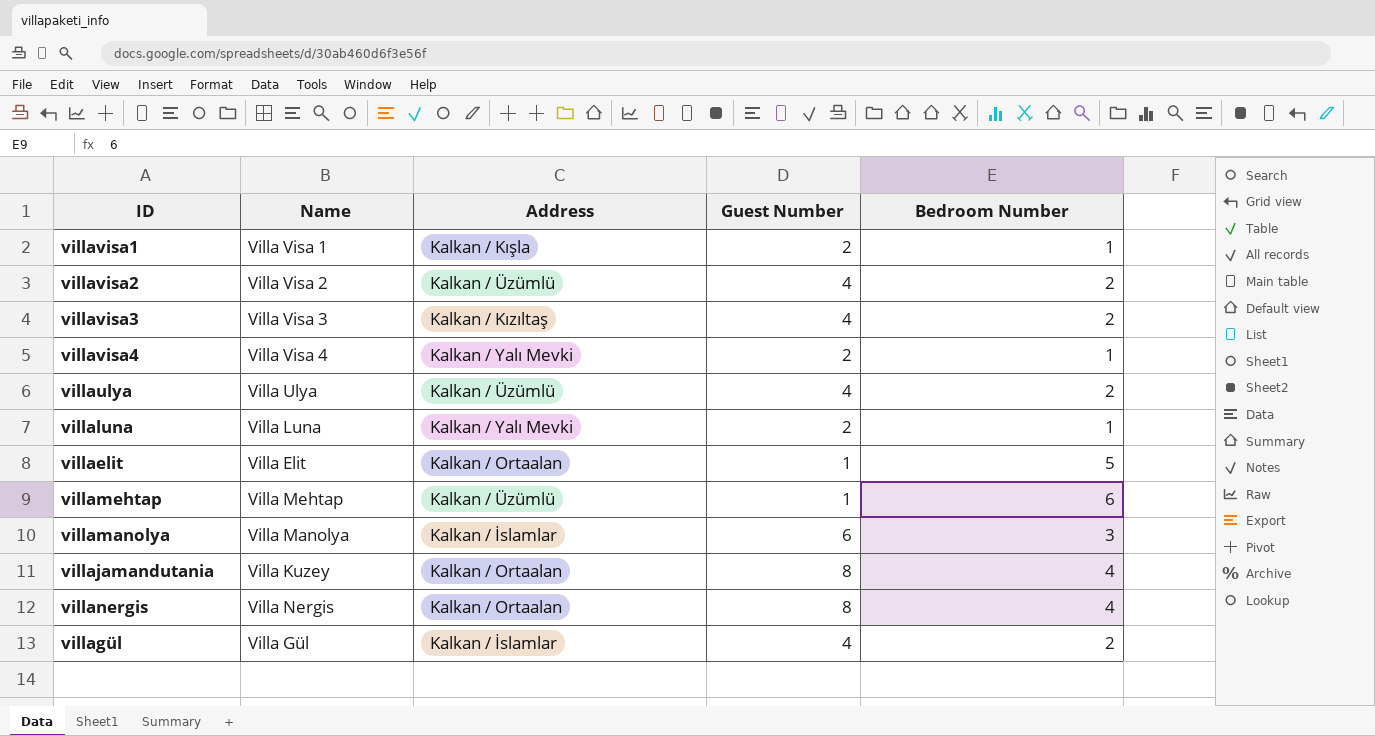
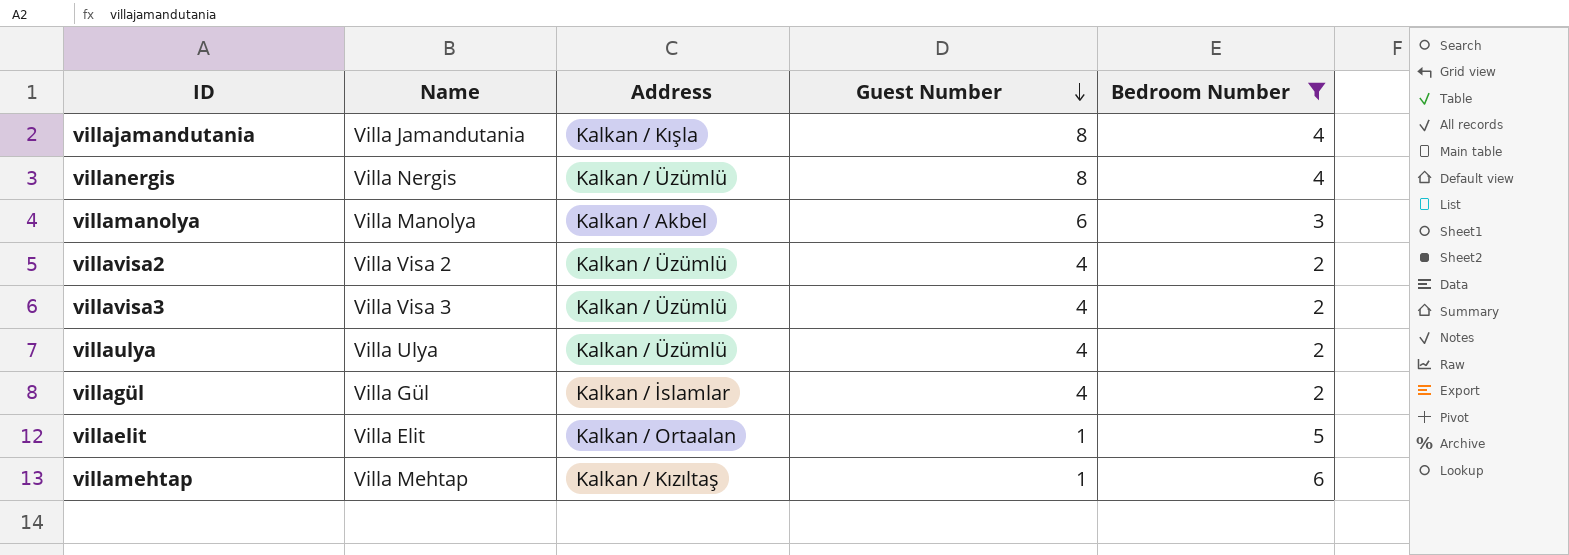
filter: none -> Bedroom Number != 1
row order: none -> Guest Number descending
villajamandutania | Name: Villa Kuzey -> Villa Jamandutania
villajamandutania | Address: Kalkan / Ortaalan -> Kalkan / Kışla
villanergis | Address: Kalkan / Ortaalan -> Kalkan / Üzümlü
villamanolya | Address: Kalkan / İslamlar -> Kalkan / Akbel
villavisa3 | Address: Kalkan / Kızıltaş -> Kalkan / Üzümlü
villamehtap | Address: Kalkan / Üzümlü -> Kalkan / Kızıltaş

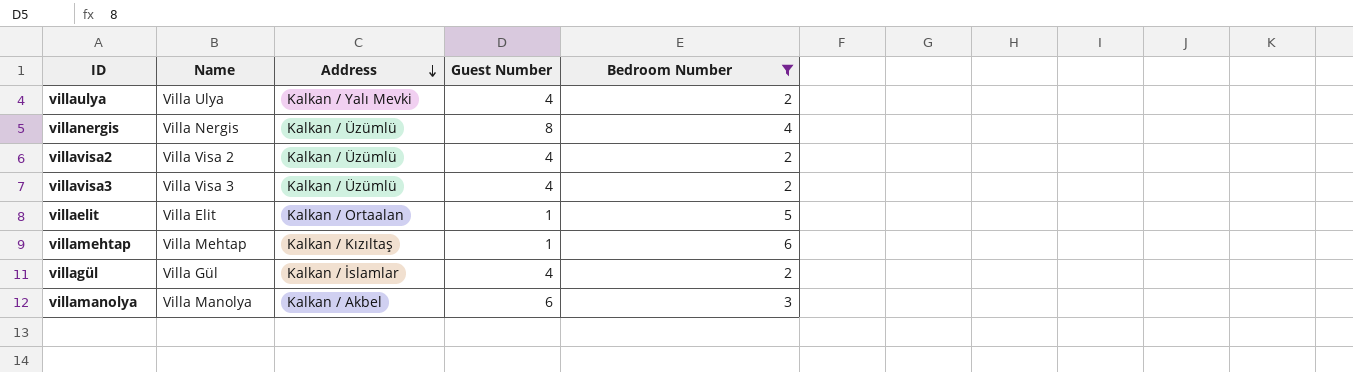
row order: Guest Number descending -> Address descending
row villajamandutania: Villa Jamandutania | Kalkan / Kışla | 8 | 4 -> none
villaulya | Address: Kalkan / Üzümlü -> Kalkan / Yalı Mevki

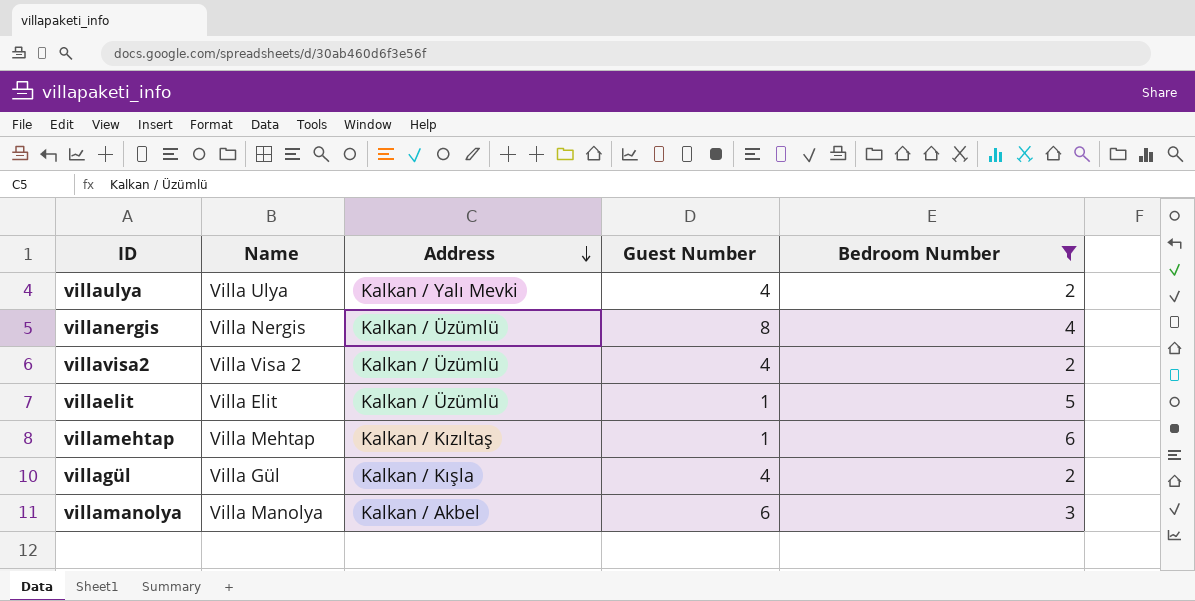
row villavisa3: Villa Visa 3 | Kalkan / Üzümlü | 4 | 2 -> none
villaelit | Address: Kalkan / Ortaalan -> Kalkan / Üzümlü
villagül | Address: Kalkan / İslamlar -> Kalkan / Kışla

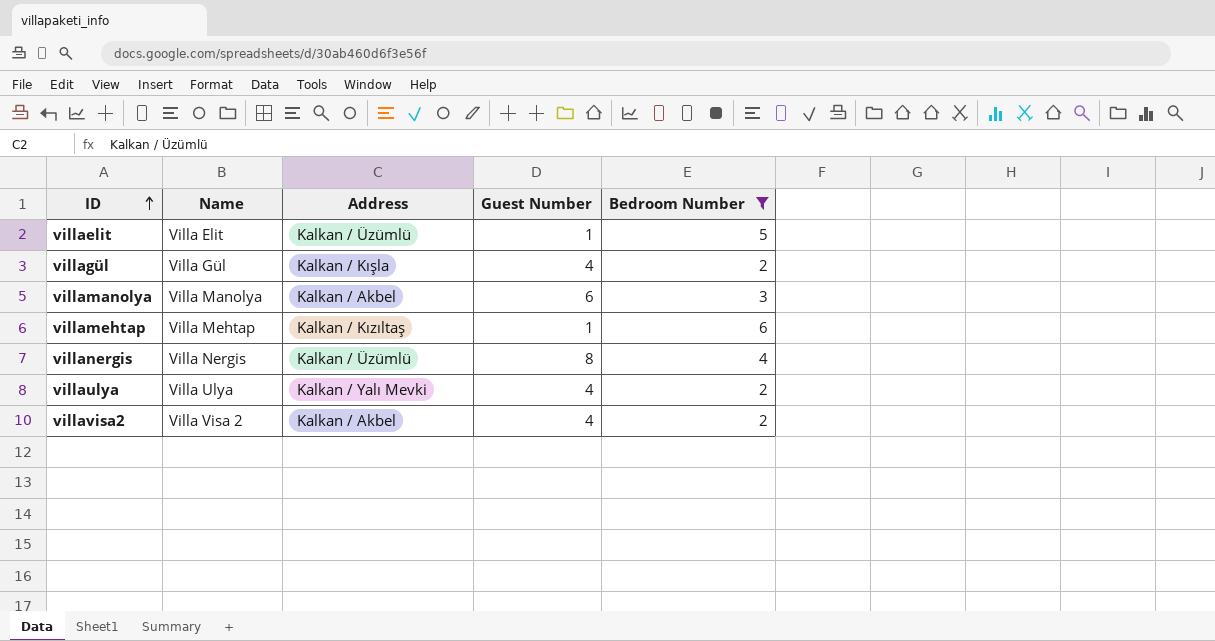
row order: Address descending -> ID ascending
villavisa2 | Address: Kalkan / Üzümlü -> Kalkan / Akbel

